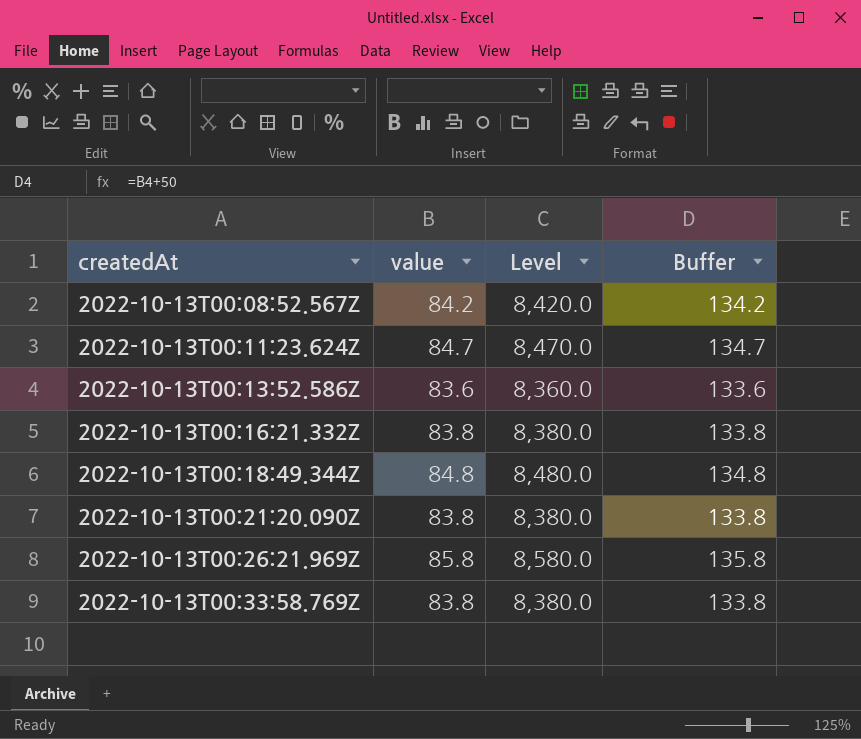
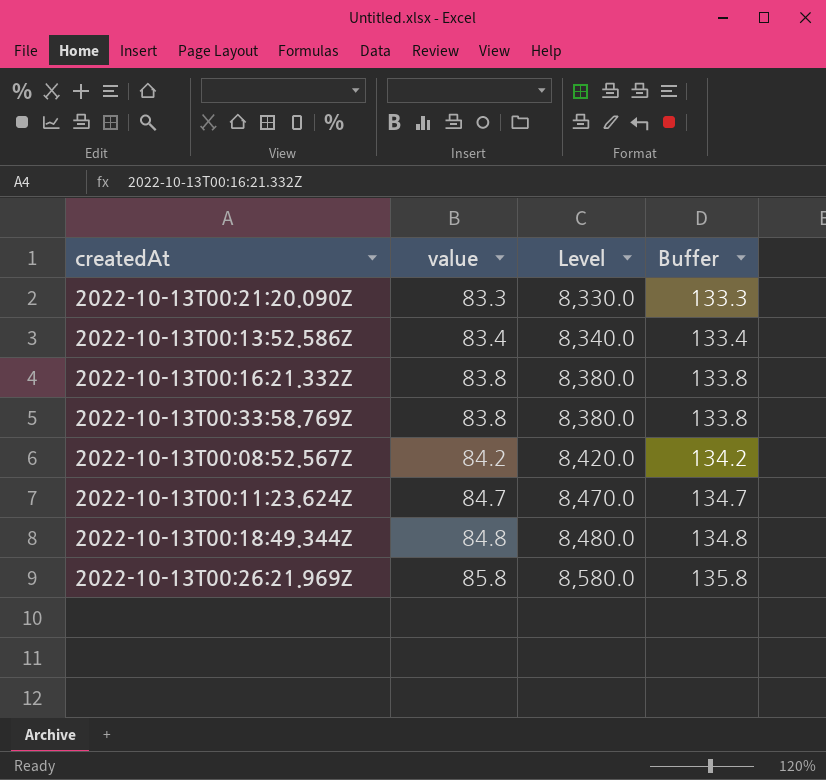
row order: createdAt ascending -> value ascending
2022-10-13T00:21:20.090Z | value: 83.8 -> 83.3
2022-10-13T00:21:20.090Z | Level: 8,380.0 -> 8,330.0
2022-10-13T00:21:20.090Z | Buffer: 133.8 -> 133.3
2022-10-13T00:13:52.586Z | value: 83.6 -> 83.4
2022-10-13T00:13:52.586Z | Level: 8,360.0 -> 8,340.0
2022-10-13T00:13:52.586Z | Buffer: 133.6 -> 133.4

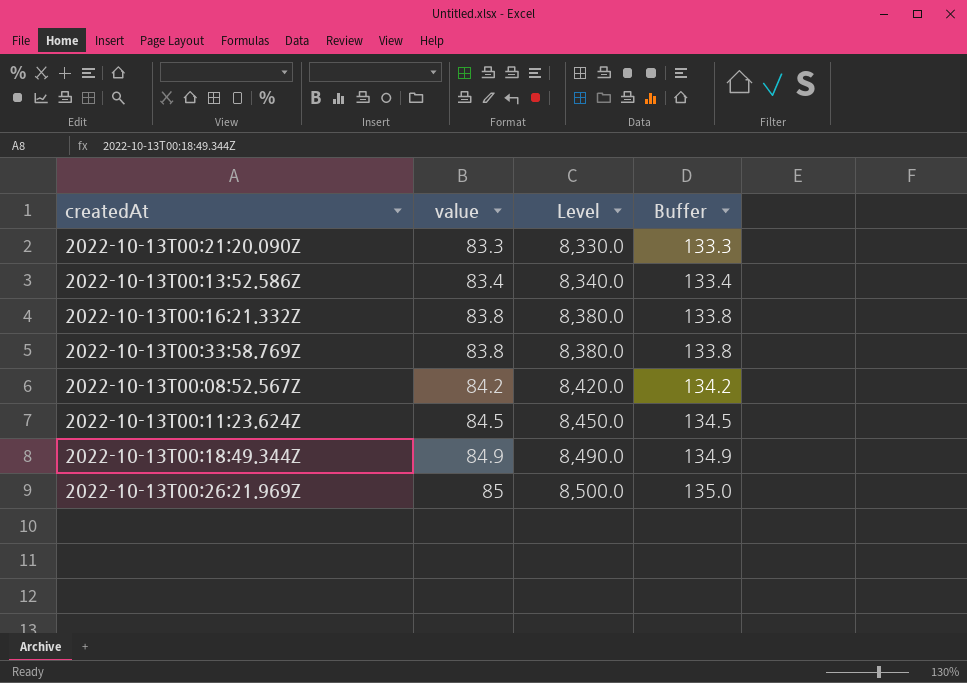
2022-10-13T00:11:23.624Z | value: 84.7 -> 84.5
2022-10-13T00:11:23.624Z | Level: 8,470.0 -> 8,450.0
2022-10-13T00:11:23.624Z | Buffer: 134.7 -> 134.5
2022-10-13T00:18:49.344Z | value: 84.8 -> 84.9
2022-10-13T00:18:49.344Z | Level: 8,480.0 -> 8,490.0
2022-10-13T00:18:49.344Z | Buffer: 134.8 -> 134.9
2022-10-13T00:26:21.969Z | value: 85.8 -> 85
2022-10-13T00:26:21.969Z | Level: 8,580.0 -> 8,500.0
2022-10-13T00:26:21.969Z | Buffer: 135.8 -> 135.0

